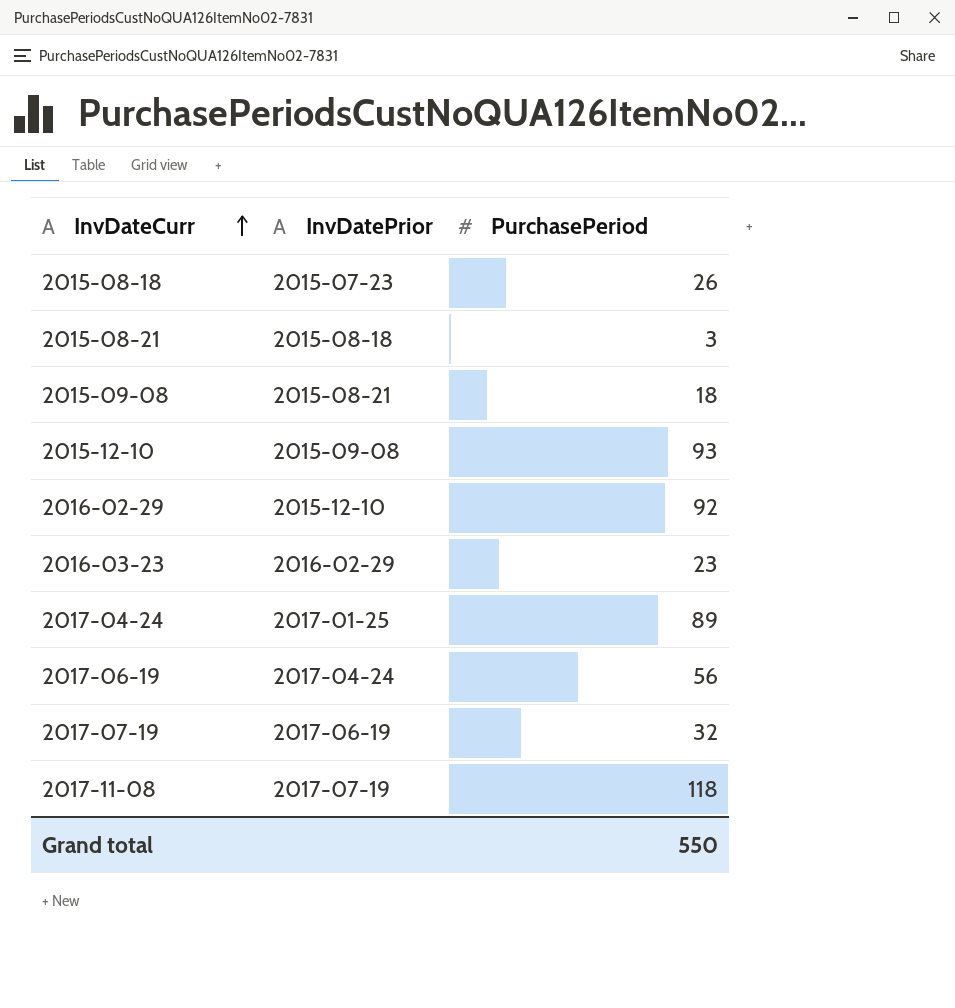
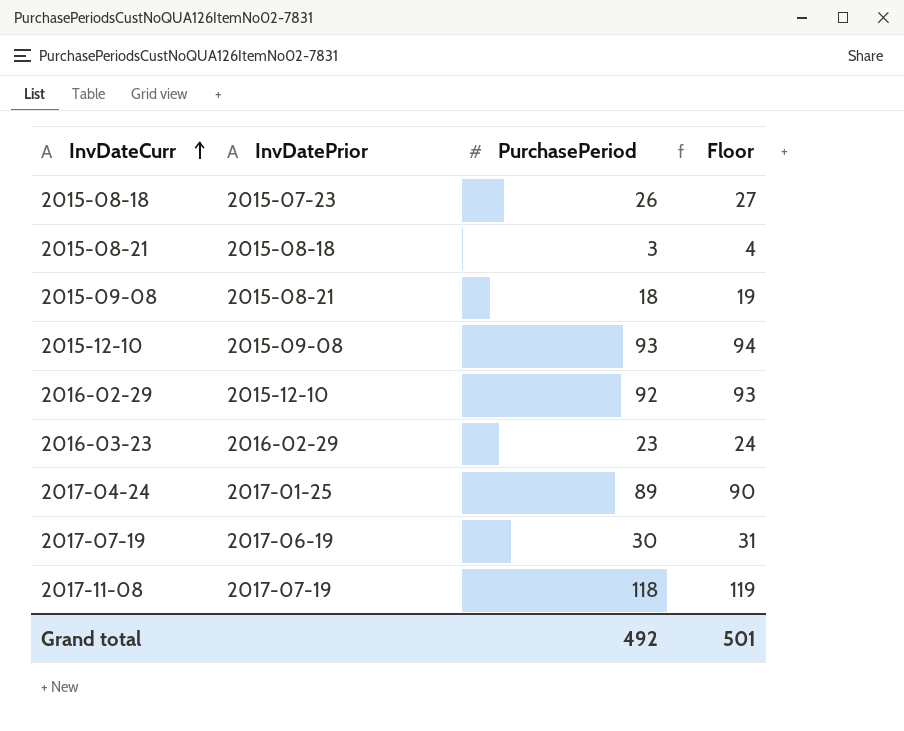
column Floor | formula: none -> [PurchasePeriod] + 1
row 2017-06-19: 2017-04-24 | 56 -> none
2017-07-19 | PurchasePeriod: 32 -> 30
Grand total | PurchasePeriod: 550 -> 492

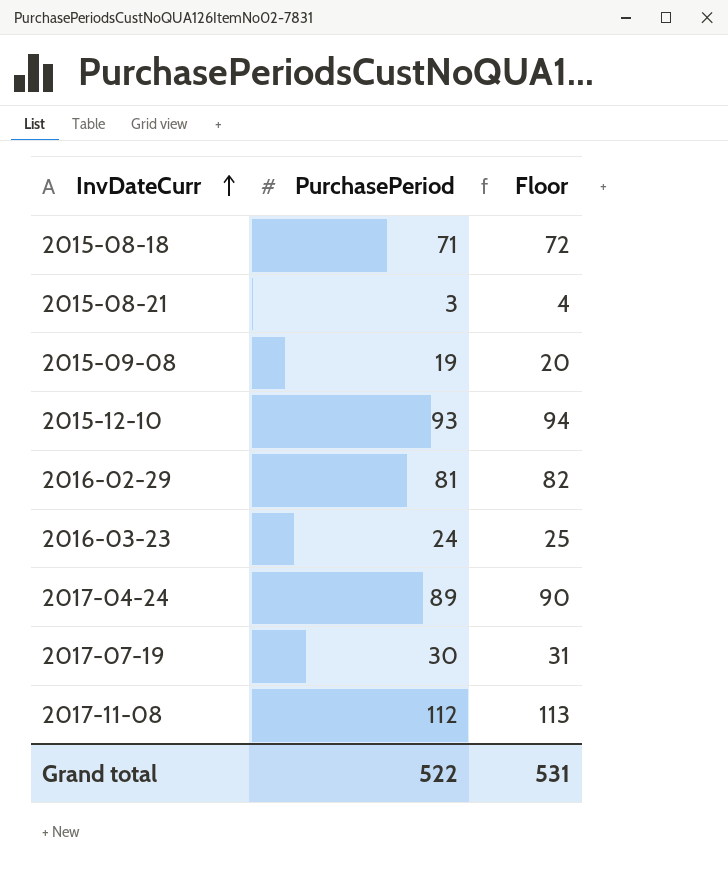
column InvDatePrior | position: 2 -> none
2015-08-18 | PurchasePeriod: 26 -> 71
2015-08-18 | Floor: 27 -> 72
2015-09-08 | PurchasePeriod: 18 -> 19
2015-09-08 | Floor: 19 -> 20
2016-02-29 | PurchasePeriod: 92 -> 81
2016-02-29 | Floor: 93 -> 82
2016-03-23 | PurchasePeriod: 23 -> 24
2016-03-23 | Floor: 24 -> 25
2017-11-08 | PurchasePeriod: 118 -> 112
2017-11-08 | Floor: 119 -> 113
Grand total | PurchasePeriod: 492 -> 522
Grand total | Floor: 501 -> 531

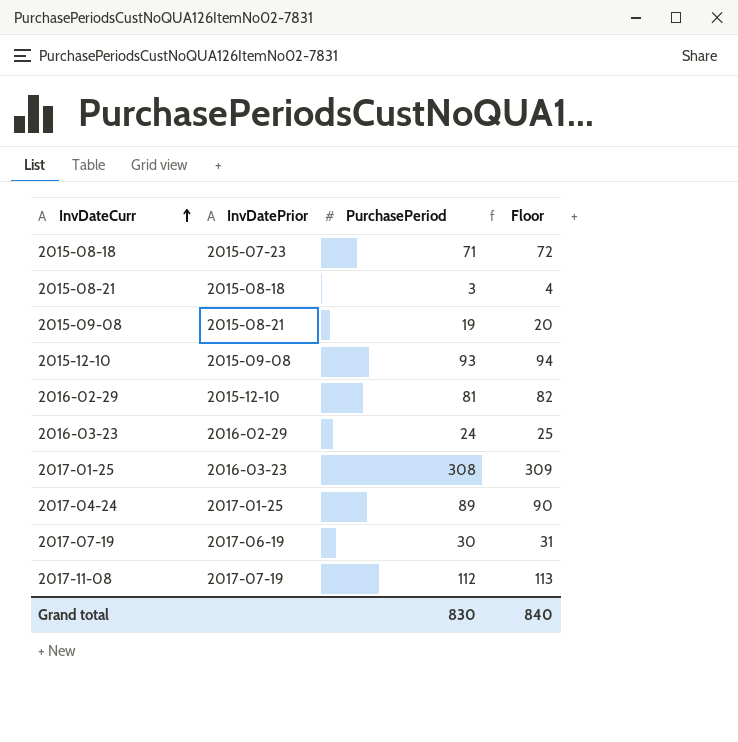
column InvDatePrior | position: none -> 2
row 2017-01-25: none -> 2016-03-23 | 308 | 309
Grand total | PurchasePeriod: 522 -> 830
Grand total | Floor: 531 -> 840

